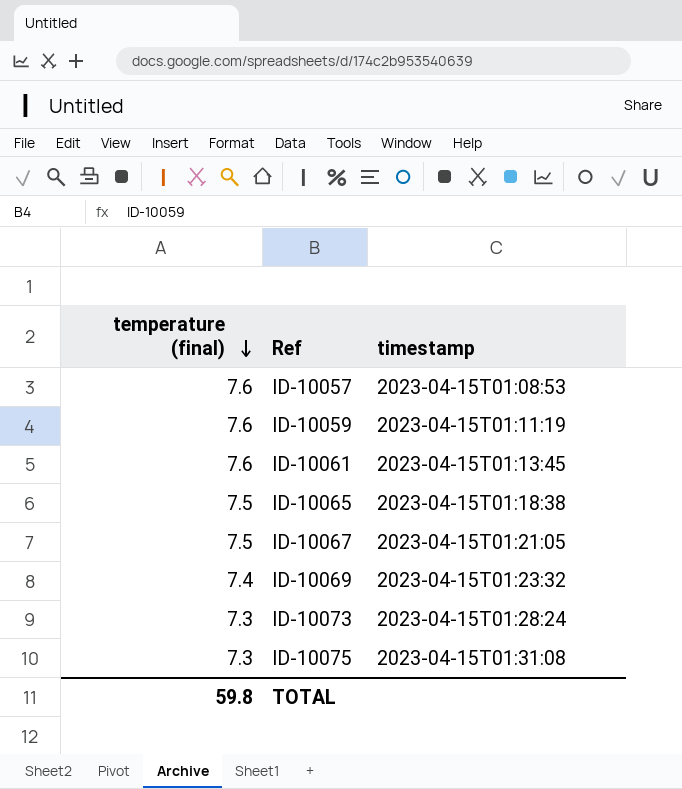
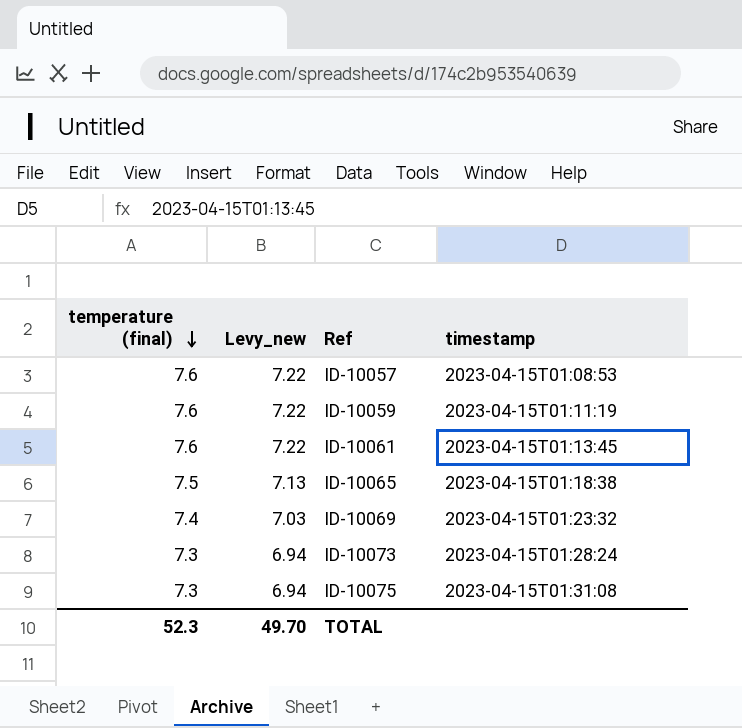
column Levy_new | formula: none -> [temperature (final)] * 0.95
row ID-10067: 7.5 | 2023-04-15T01:21:05 -> none
TOTAL | temperature (final): 59.8 -> 52.3

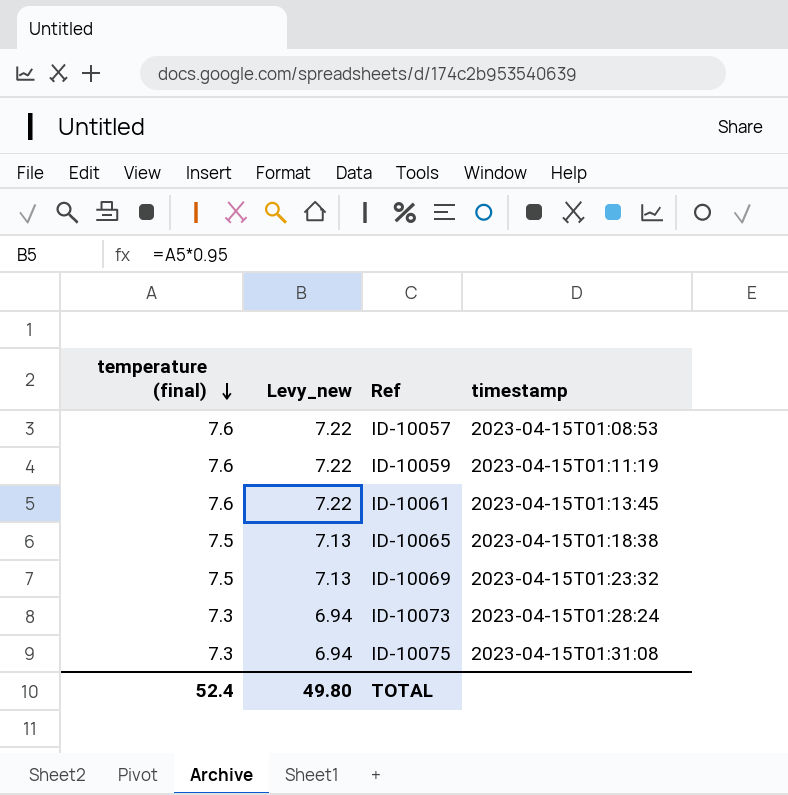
ID-10069 | temperature (final): 7.4 -> 7.5
ID-10069 | Levy_new: 7.03 -> 7.13
TOTAL | temperature (final): 52.3 -> 52.4
TOTAL | Levy_new: 49.70 -> 49.80

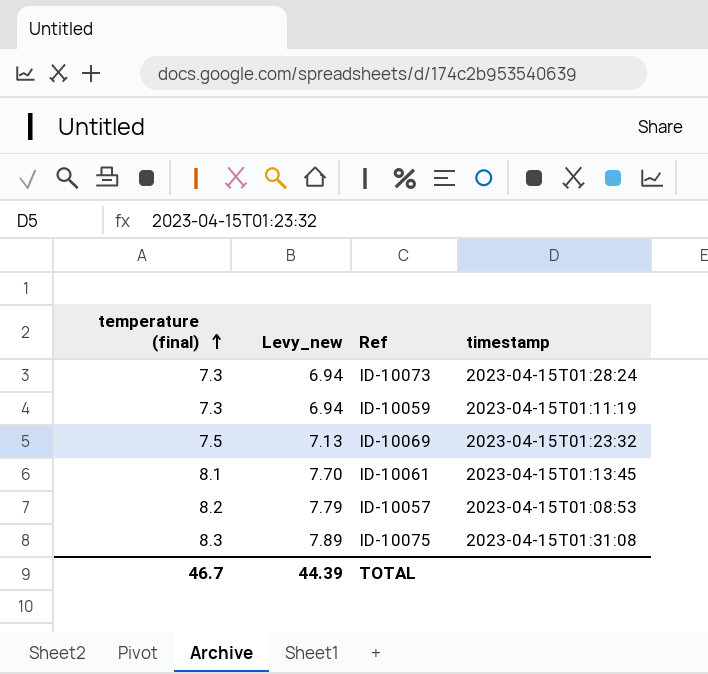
row order: temperature (final) descending -> temperature (final) ascending
row ID-10065: 7.5 | 7.13 | 2023-04-15T01:18:38 -> none
ID-10059 | temperature (final): 7.6 -> 7.3
ID-10059 | Levy_new: 7.22 -> 6.94
ID-10061 | temperature (final): 7.6 -> 8.1
ID-10061 | Levy_new: 7.22 -> 7.70
ID-10057 | temperature (final): 7.6 -> 8.2
ID-10057 | Levy_new: 7.22 -> 7.79
ID-10075 | temperature (final): 7.3 -> 8.3
ID-10075 | Levy_new: 6.94 -> 7.89
TOTAL | temperature (final): 52.4 -> 46.7
TOTAL | Levy_new: 49.80 -> 44.39

